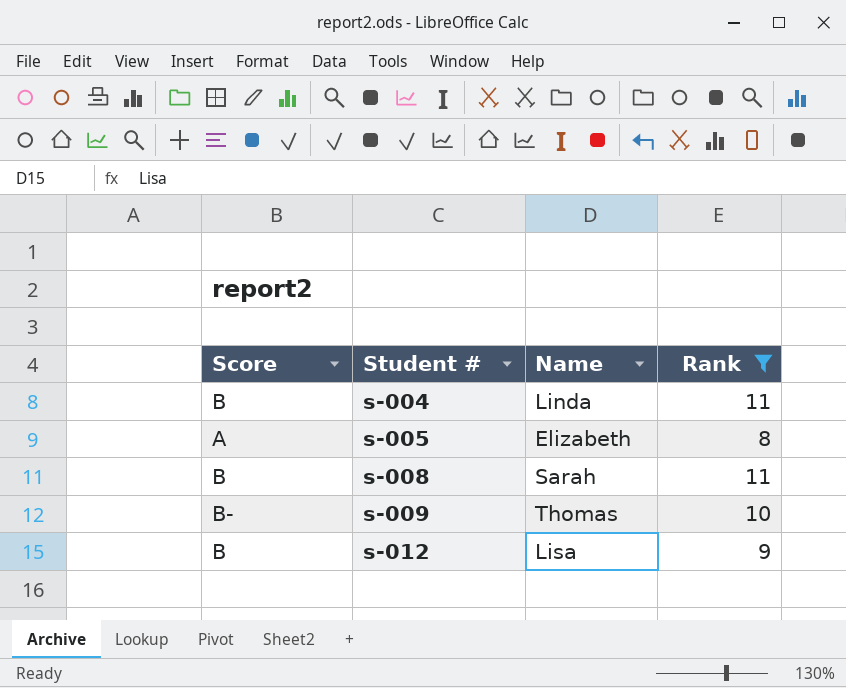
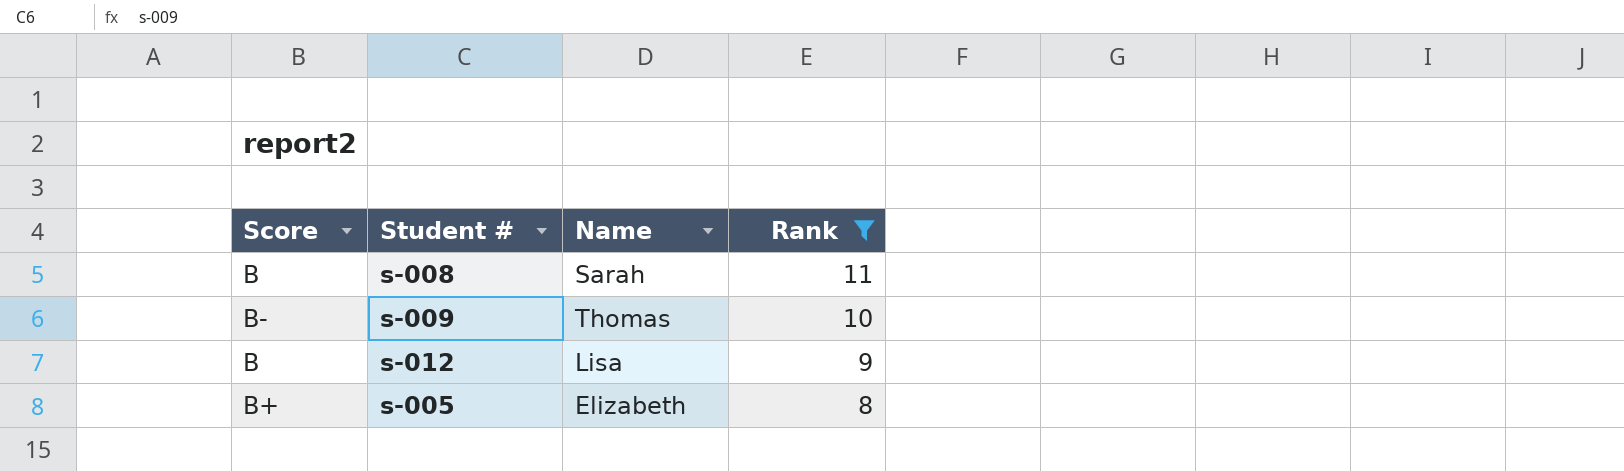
row order: Student # ascending -> Rank descending
row s-004: B | Linda | 11 -> none
s-005 | Score: A -> B+

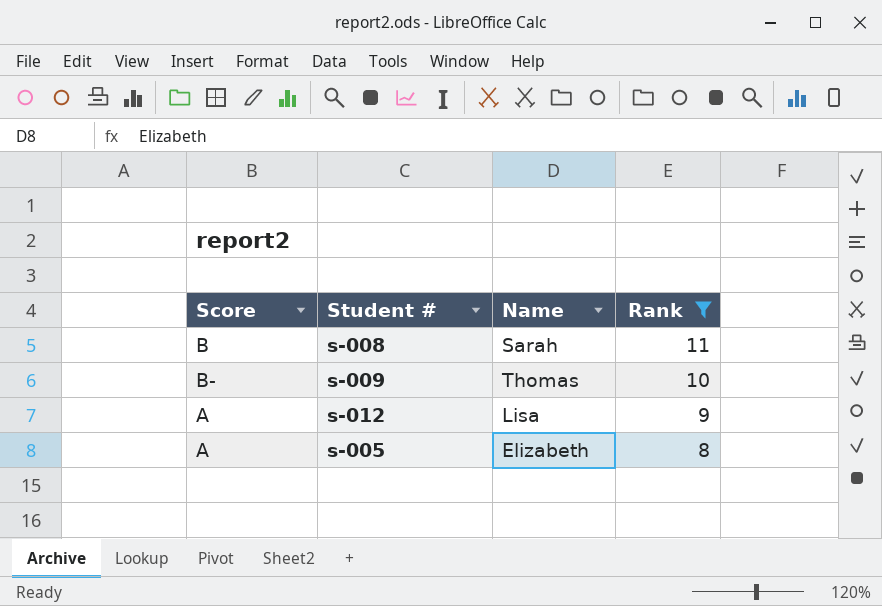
s-012 | Score: B -> A
s-005 | Score: B+ -> A

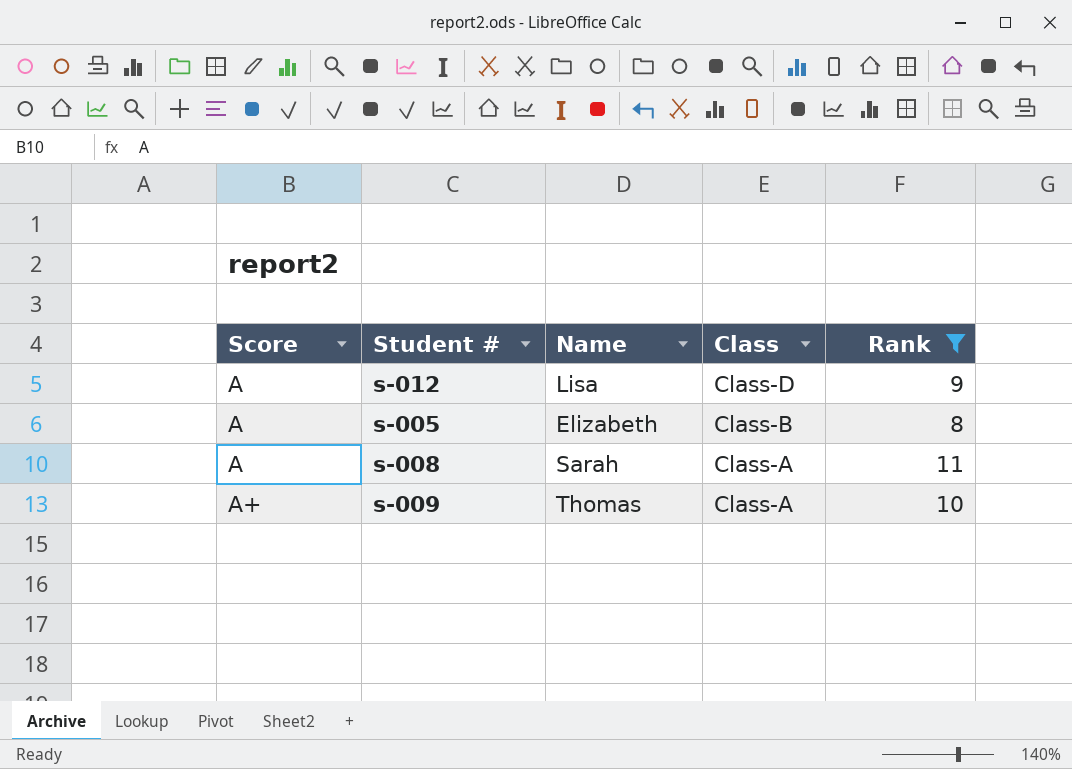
row order: Rank descending -> Score ascending
column Class | position: none -> 4
s-008 | Score: B -> A
s-009 | Score: B- -> A+

